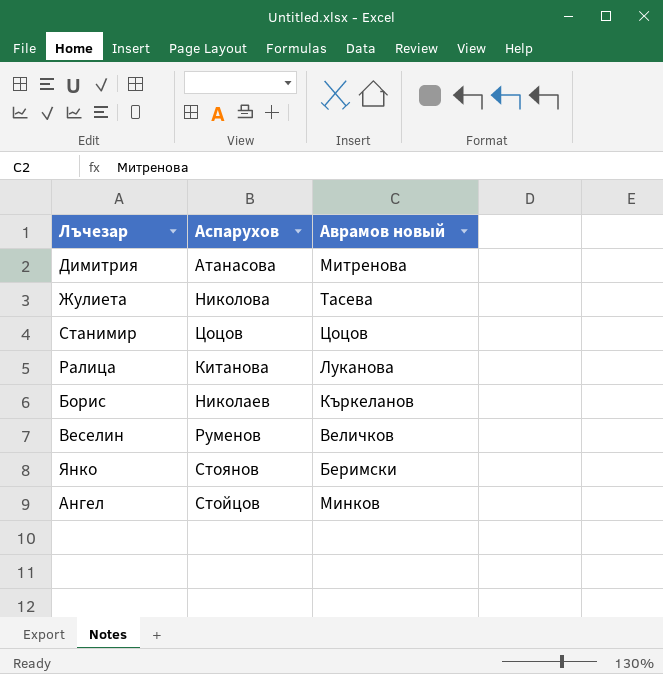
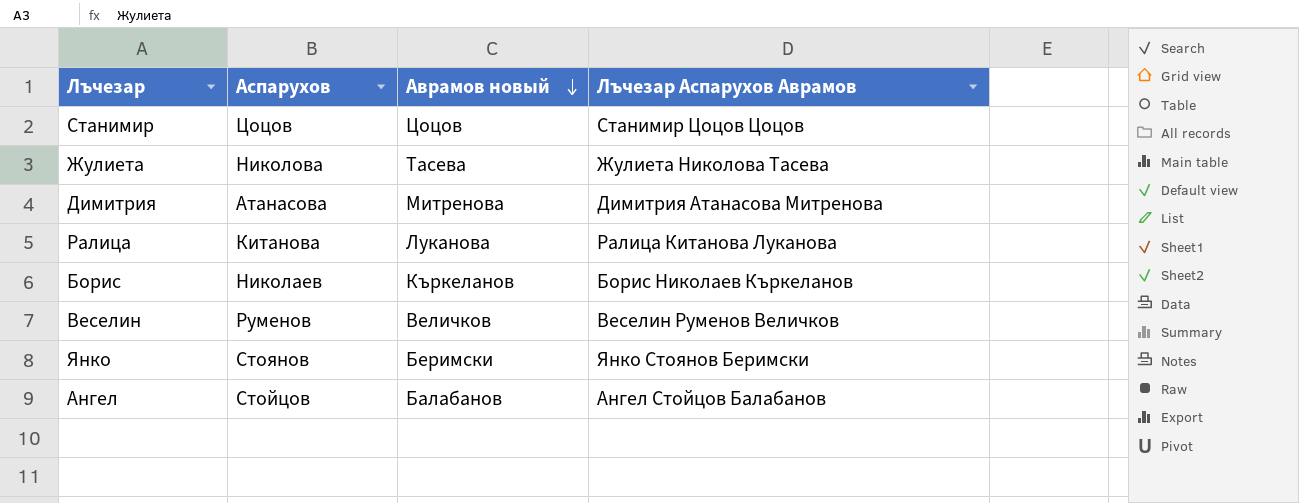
row order: none -> Аврамов новый descending
column Лъчезар Аспарухов Аврамов | position: none -> 4
Ангел | Аврамов новый: Минков -> Балабанов

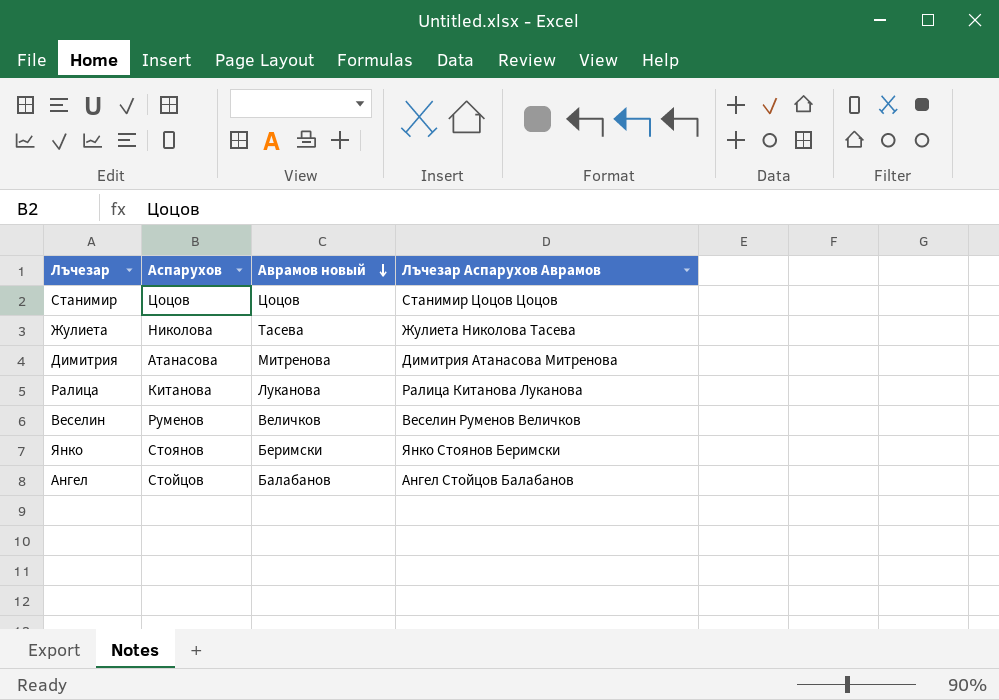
row Борис: Николаев | Къркеланов | Борис Николаев Къркеланов -> none

